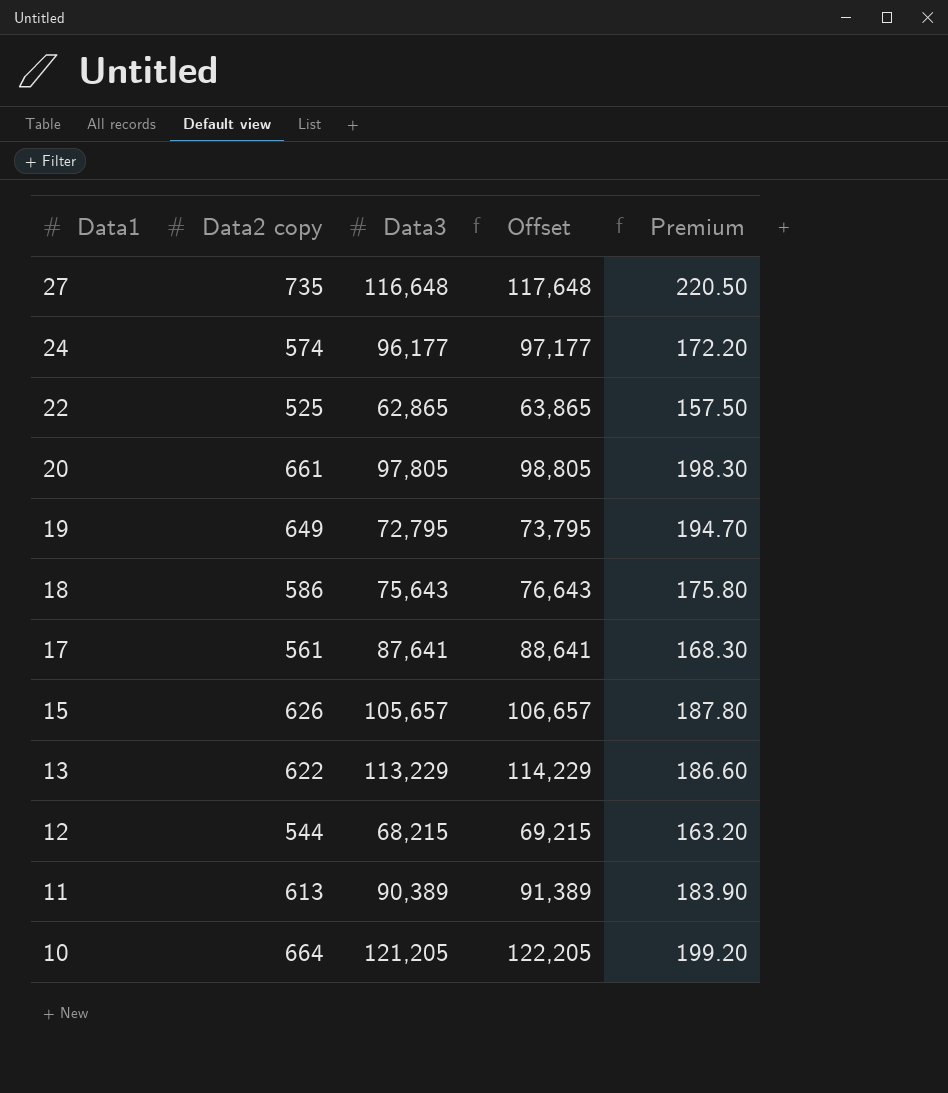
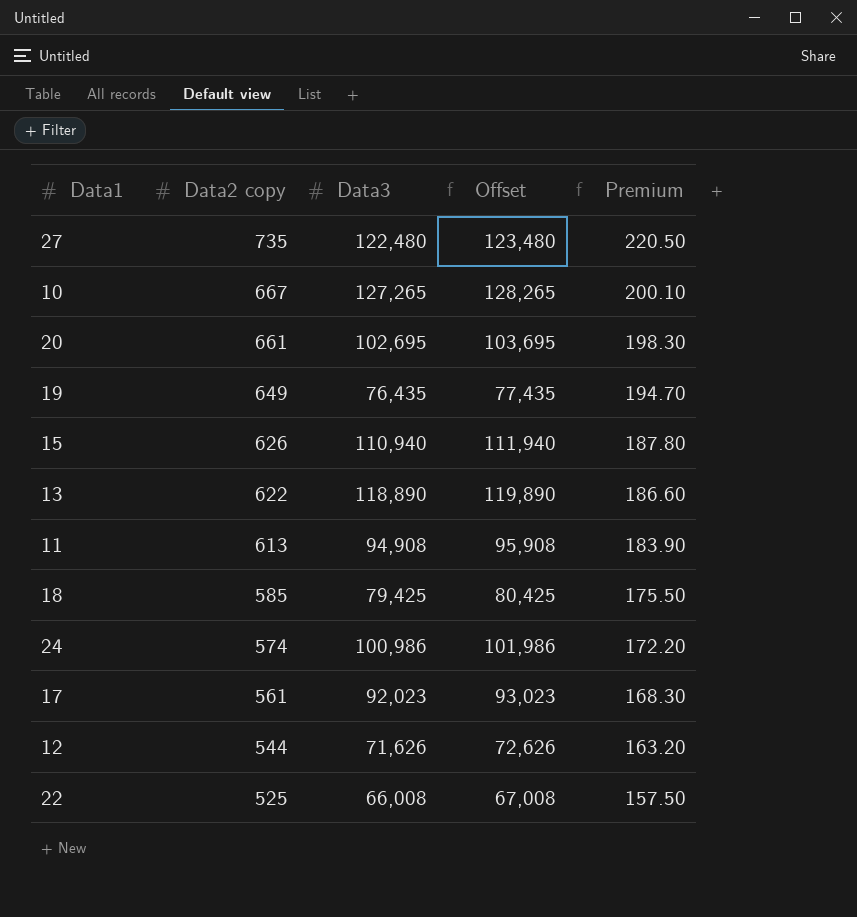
row order: Data1 descending -> Data2 copy descending
27 | Data3: 116,648 -> 122,480
27 | Offset: 117,648 -> 123,480
10 | Data2 copy: 664 -> 667
10 | Data3: 121,205 -> 127,265
10 | Offset: 122,205 -> 128,265
10 | Premium: 199.20 -> 200.10
20 | Data3: 97,805 -> 102,695
20 | Offset: 98,805 -> 103,695
19 | Data3: 72,795 -> 76,435
19 | Offset: 73,795 -> 77,435
15 | Data3: 105,657 -> 110,940
15 | Offset: 106,657 -> 111,940
13 | Data3: 113,229 -> 118,890
13 | Offset: 114,229 -> 119,890
11 | Data3: 90,389 -> 94,908
11 | Offset: 91,389 -> 95,908
18 | Data2 copy: 586 -> 585
18 | Data3: 75,643 -> 79,425
18 | Offset: 76,643 -> 80,425
18 | Premium: 175.80 -> 175.50
24 | Data3: 96,177 -> 100,986
24 | Offset: 97,177 -> 101,986
17 | Data3: 87,641 -> 92,023
17 | Offset: 88,641 -> 93,023
12 | Data3: 68,215 -> 71,626
12 | Offset: 69,215 -> 72,626
22 | Data3: 62,865 -> 66,008
22 | Offset: 63,865 -> 67,008

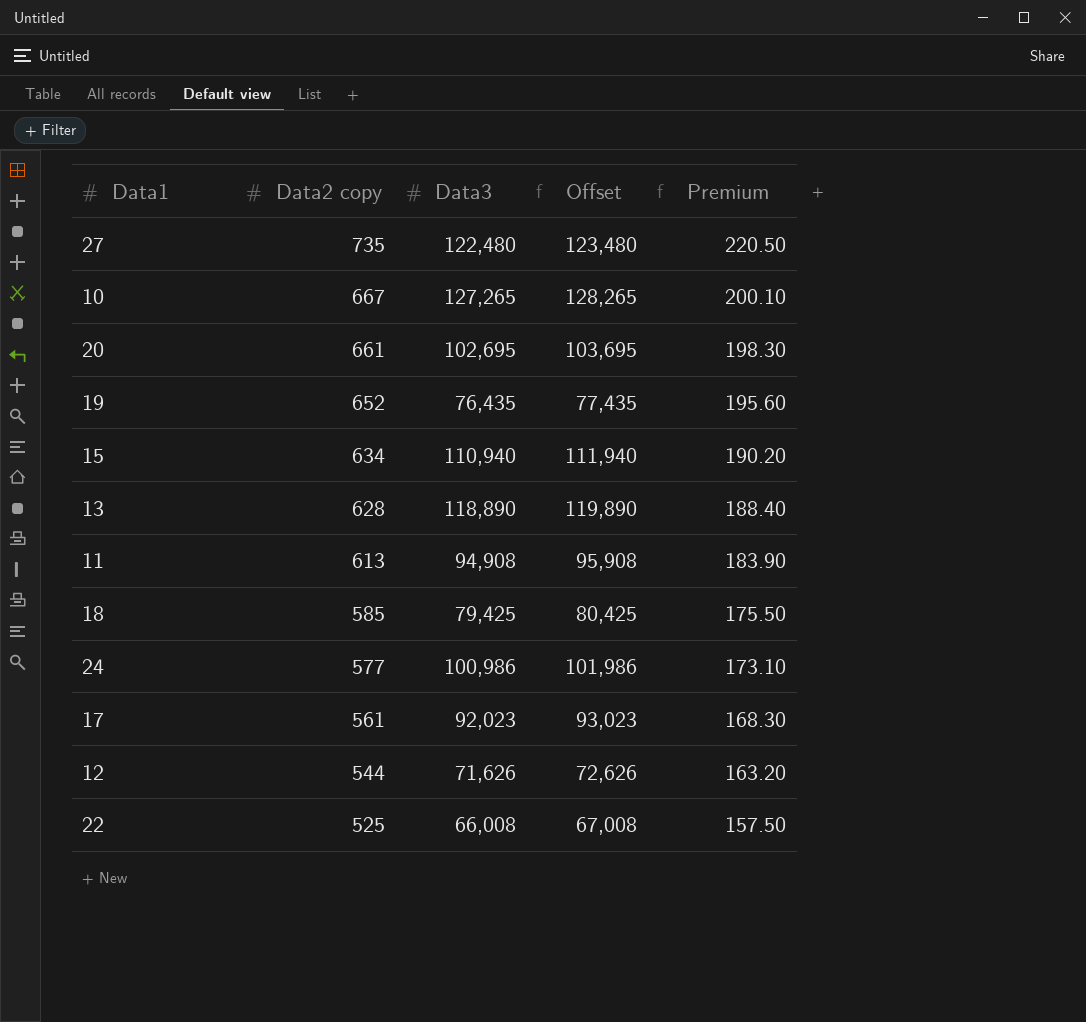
19 | Data2 copy: 649 -> 652
19 | Premium: 194.70 -> 195.60
15 | Data2 copy: 626 -> 634
15 | Premium: 187.80 -> 190.20
13 | Data2 copy: 622 -> 628
13 | Premium: 186.60 -> 188.40
24 | Data2 copy: 574 -> 577
24 | Premium: 172.20 -> 173.10

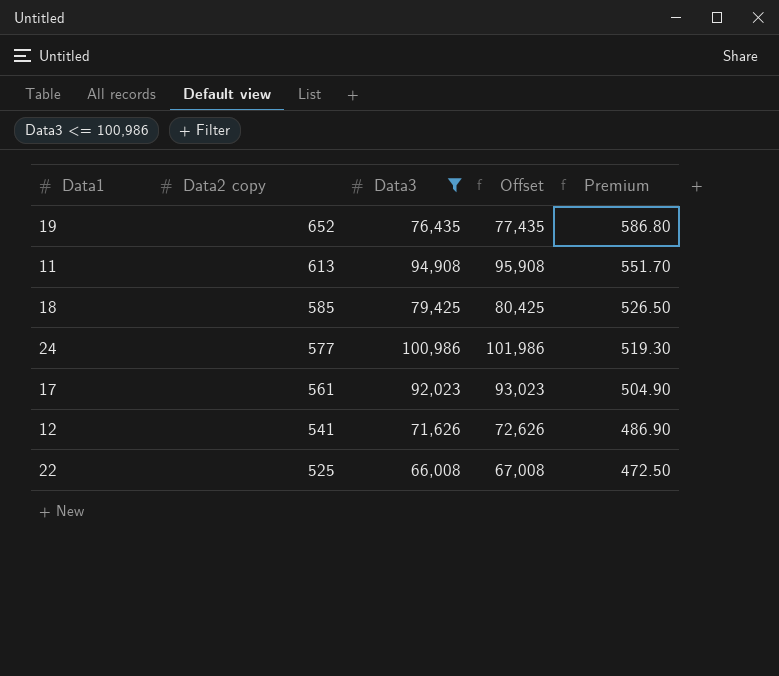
filter: none -> Data3 <= 100,986
column Premium | formula: [Data2 copy] * 0.3 -> [Data2 copy] * 0.9
12 | Data2 copy: 544 -> 541

